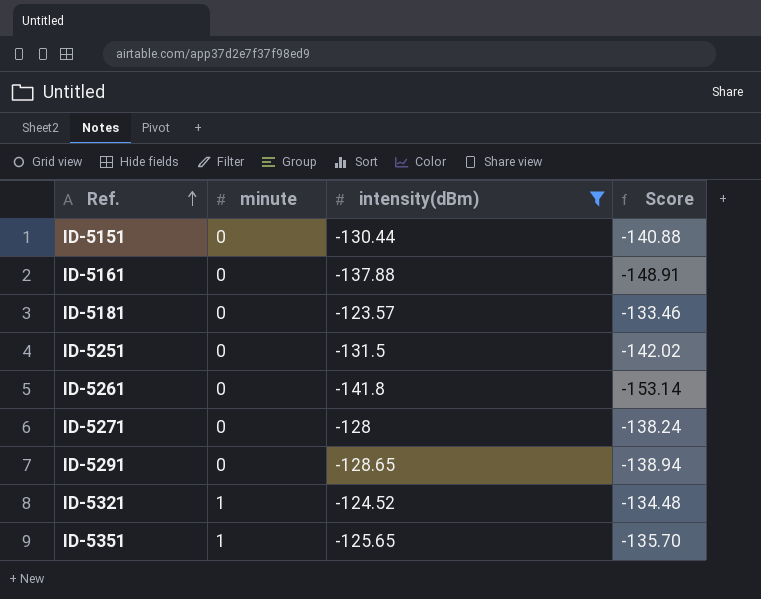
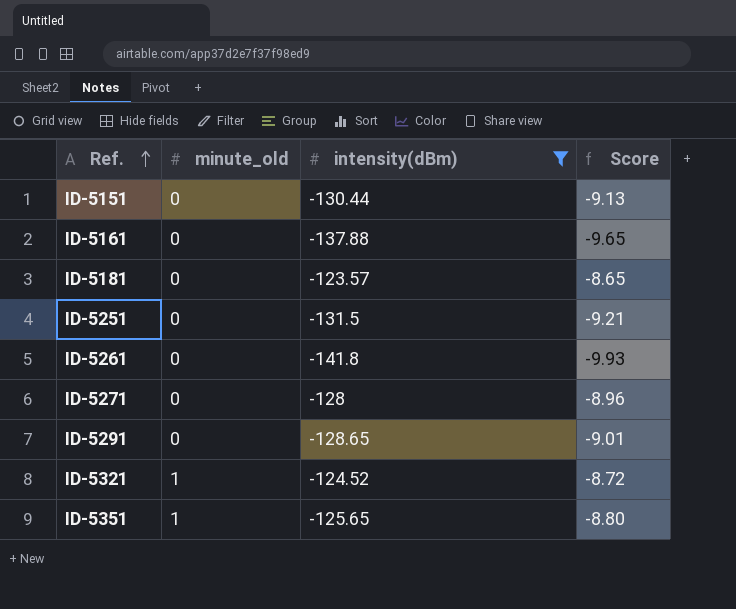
column name: minute -> minute_old
column Score | formula: [intensity(dBm)] * 1.08 -> [intensity(dBm)] * 0.07

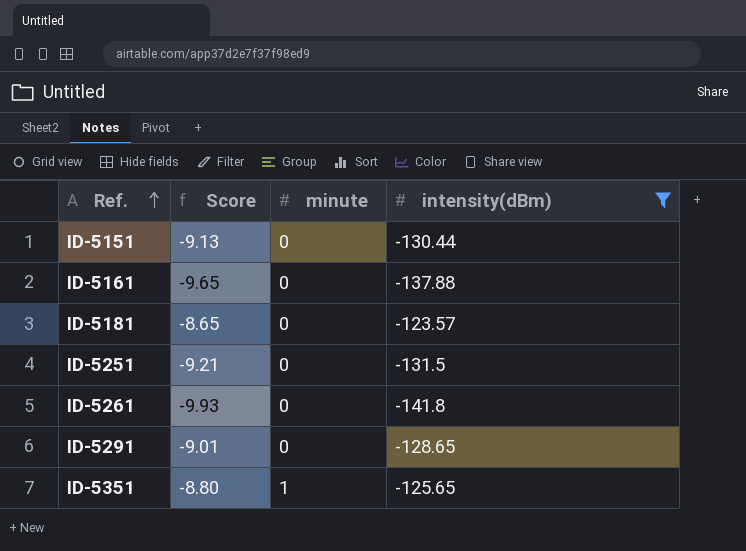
column Score | position: 4 -> 2
column name: minute_old -> minute
row ID-5271: 0 | -128 | -8.96 -> none
row ID-5321: 1 | -124.52 | -8.72 -> none

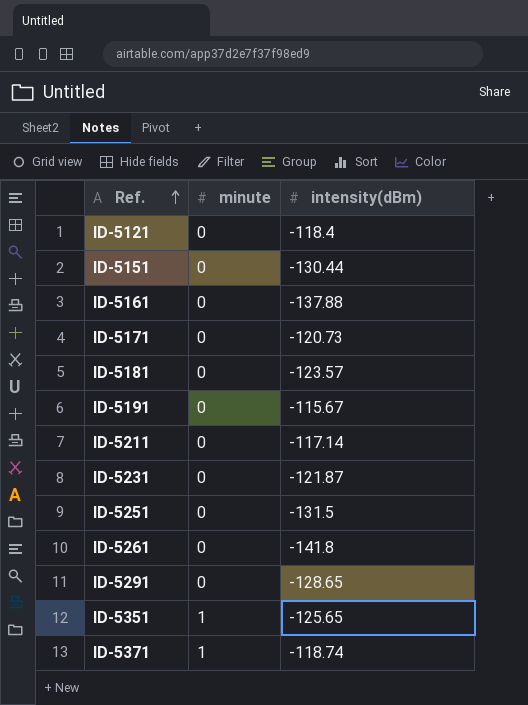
filter: intensity(dBm) <= -123.57 -> none
column Score | formula: [intensity(dBm)] * 0.07 -> none

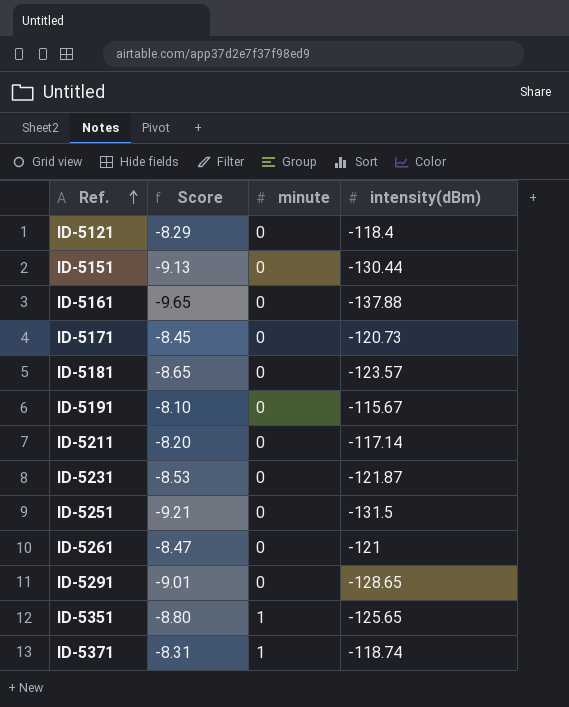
column Score | formula: none -> [intensity(dBm)] * 0.07
ID-5261 | intensity(dBm): -141.8 -> -121

